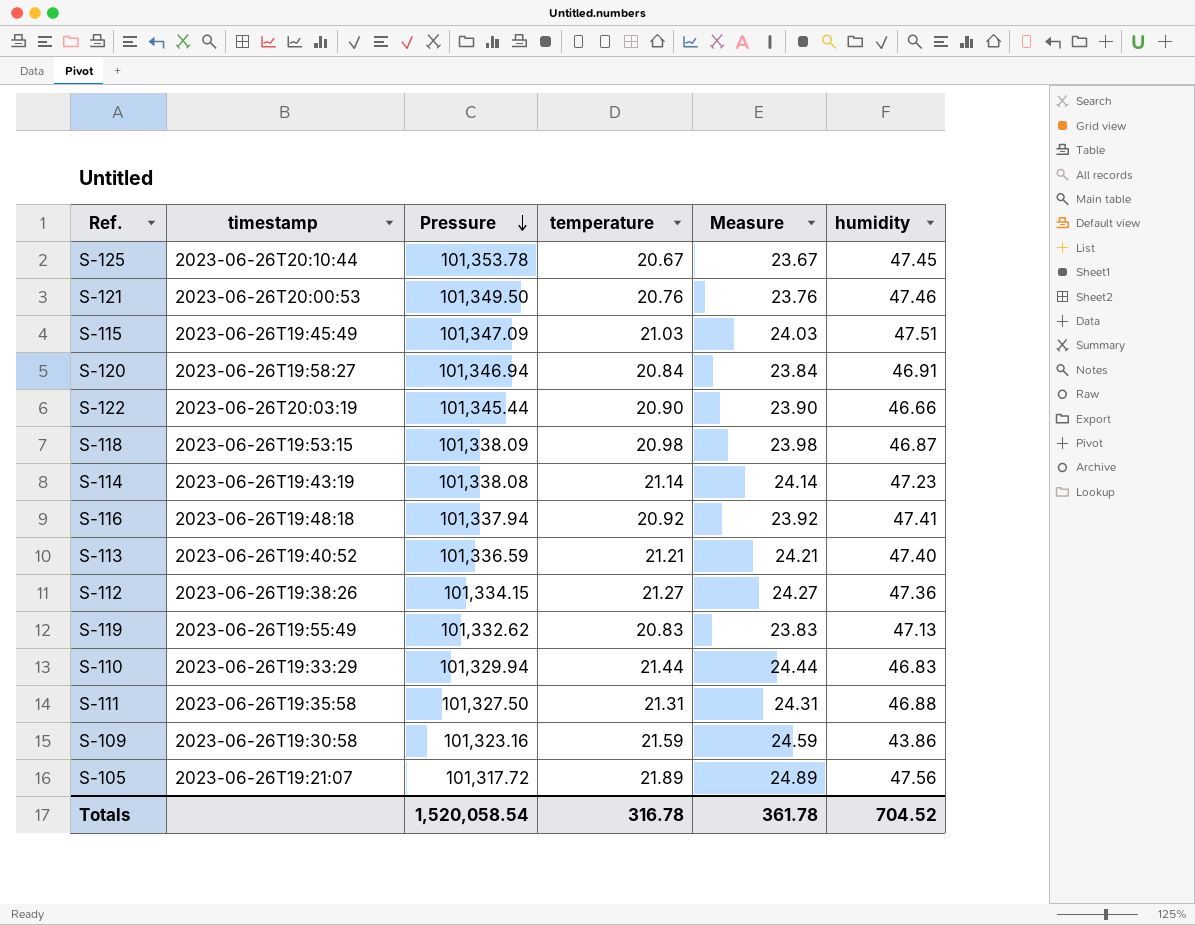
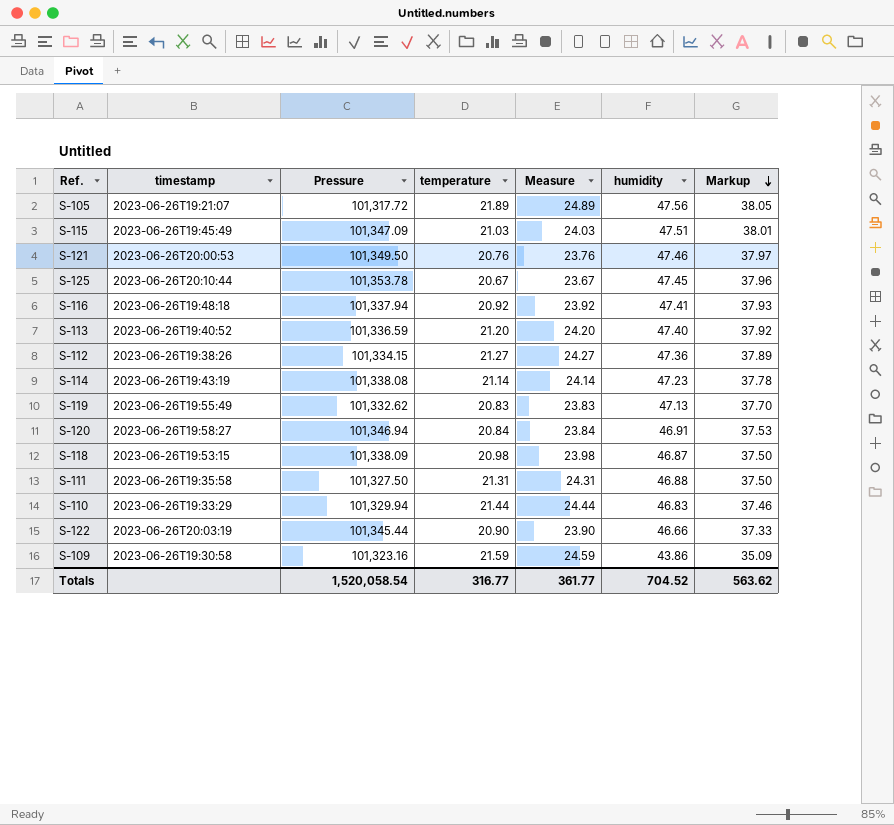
row order: Pressure descending -> Markup descending
column Markup | formula: none -> [humidity] * 0.8
S-113 | temperature: 21.21 -> 21.20
S-113 | Measure: 24.21 -> 24.20
Totals | temperature: 316.78 -> 316.77
Totals | Measure: 361.78 -> 361.77

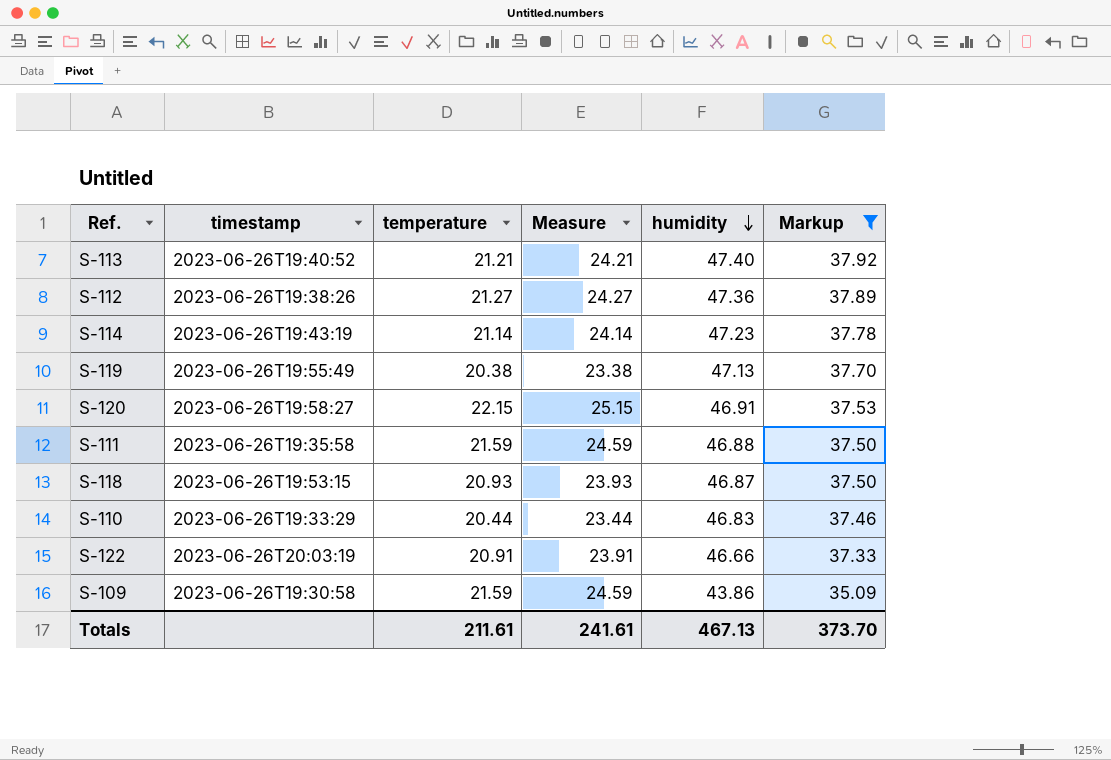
filter: none -> Markup <= 37.92
row order: Markup descending -> humidity descending
column Pressure | position: 3 -> none
S-113 | temperature: 21.20 -> 21.21
S-113 | Measure: 24.20 -> 24.21
S-119 | temperature: 20.83 -> 20.38
S-119 | Measure: 23.83 -> 23.38
S-120 | temperature: 20.84 -> 22.15
S-120 | Measure: 23.84 -> 25.15
S-111 | temperature: 21.31 -> 21.59
S-111 | Measure: 24.31 -> 24.59
S-118 | temperature: 20.98 -> 20.93
S-118 | Measure: 23.98 -> 23.93
S-110 | temperature: 21.44 -> 20.44
S-110 | Measure: 24.44 -> 23.44
S-122 | temperature: 20.90 -> 20.91
S-122 | Measure: 23.90 -> 23.91
Totals | temperature: 316.77 -> 211.61
Totals | Measure: 361.77 -> 241.61
Totals | humidity: 704.52 -> 467.13
Totals | Markup: 563.62 -> 373.70

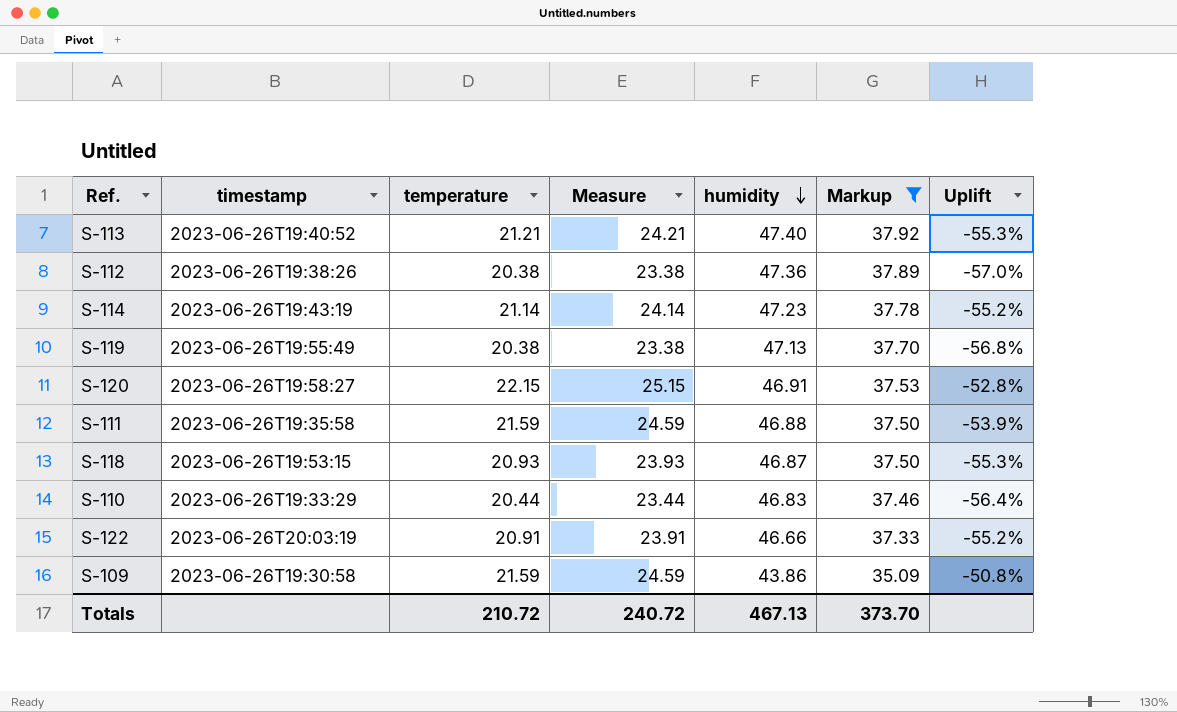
column Uplift | formula: none -> ([temperature] - [humidity]) / [humidity]
S-112 | temperature: 21.27 -> 20.38
S-112 | Measure: 24.27 -> 23.38
Totals | temperature: 211.61 -> 210.72
Totals | Measure: 241.61 -> 240.72

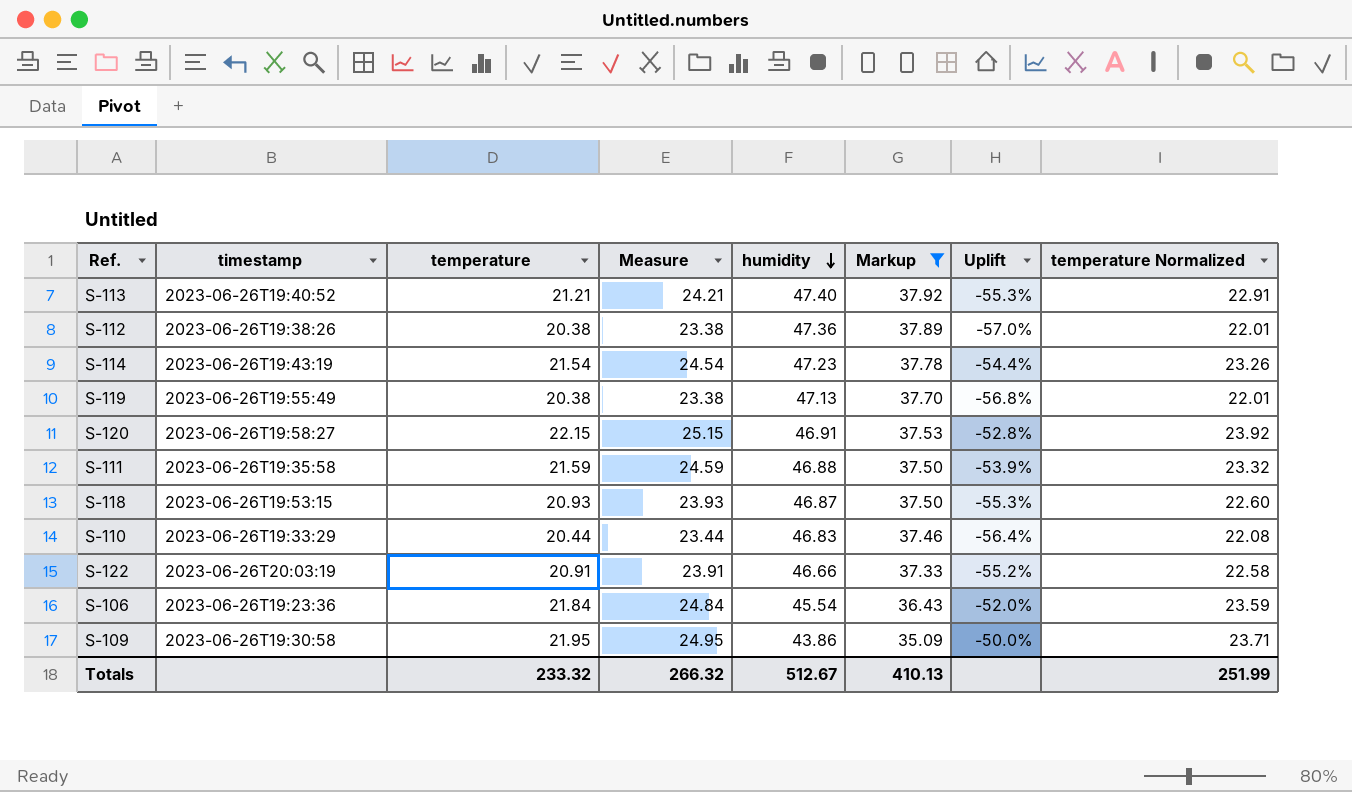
column temperature Normalized | formula: none -> [temperature] * 1.08
S-114 | temperature: 21.14 -> 21.54
S-114 | Measure: 24.14 -> 24.54
S-114 | Uplift: -55.2% -> -54.4%
row S-106: none -> 2023-06-26T19:23:36 | 21.84 | 24.84 | 45.54 | 36.43 | -52.0% | 23.59
S-109 | temperature: 21.59 -> 21.95
S-109 | Measure: 24.59 -> 24.95
S-109 | Uplift: -50.8% -> -50.0%
Totals | temperature: 210.72 -> 233.32
Totals | Measure: 240.72 -> 266.32
Totals | humidity: 467.13 -> 512.67
Totals | Markup: 373.70 -> 410.13

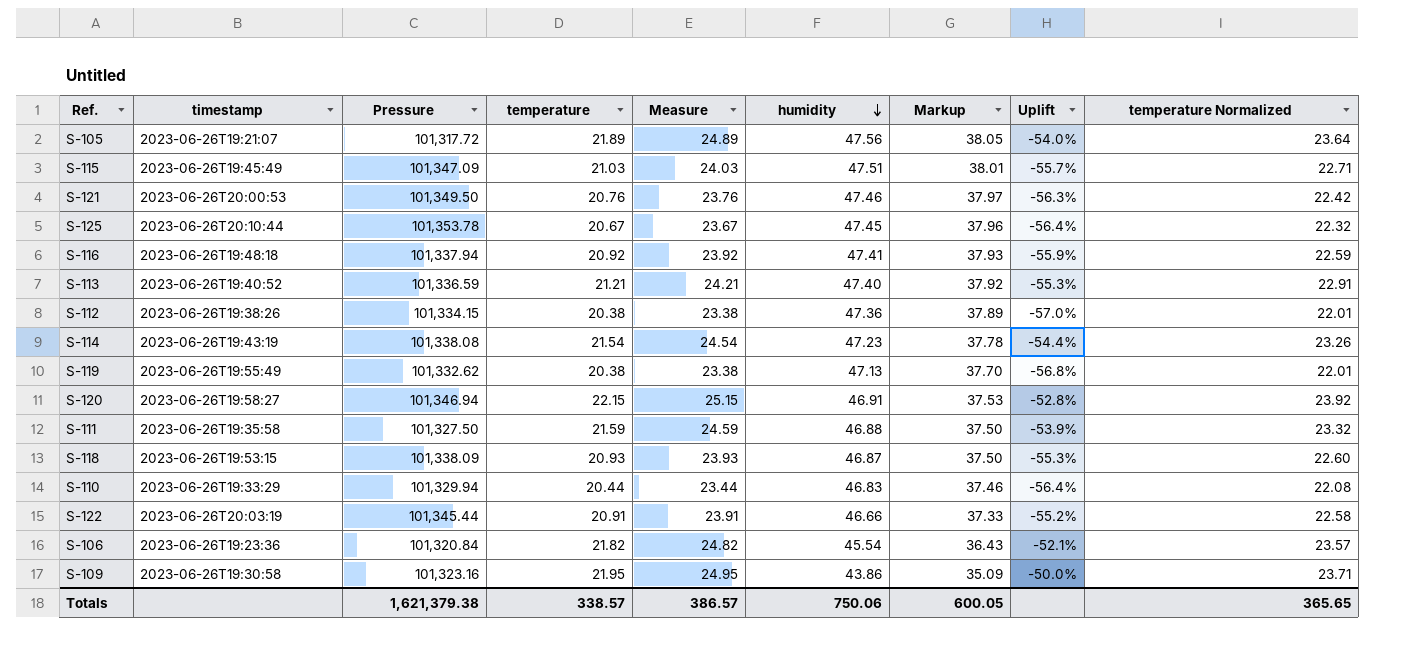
filter: Markup <= 37.92 -> none
column Pressure | position: none -> 3
S-106 | temperature: 21.84 -> 21.82
S-106 | Measure: 24.84 -> 24.82
S-106 | Uplift: -52.0% -> -52.1%
S-106 | temperature Normalized: 23.59 -> 23.57
Totals | temperature: 233.32 -> 338.57
Totals | Measure: 266.32 -> 386.57
Totals | humidity: 512.67 -> 750.06
Totals | Markup: 410.13 -> 600.05
Totals | temperature Normalized: 251.99 -> 365.65

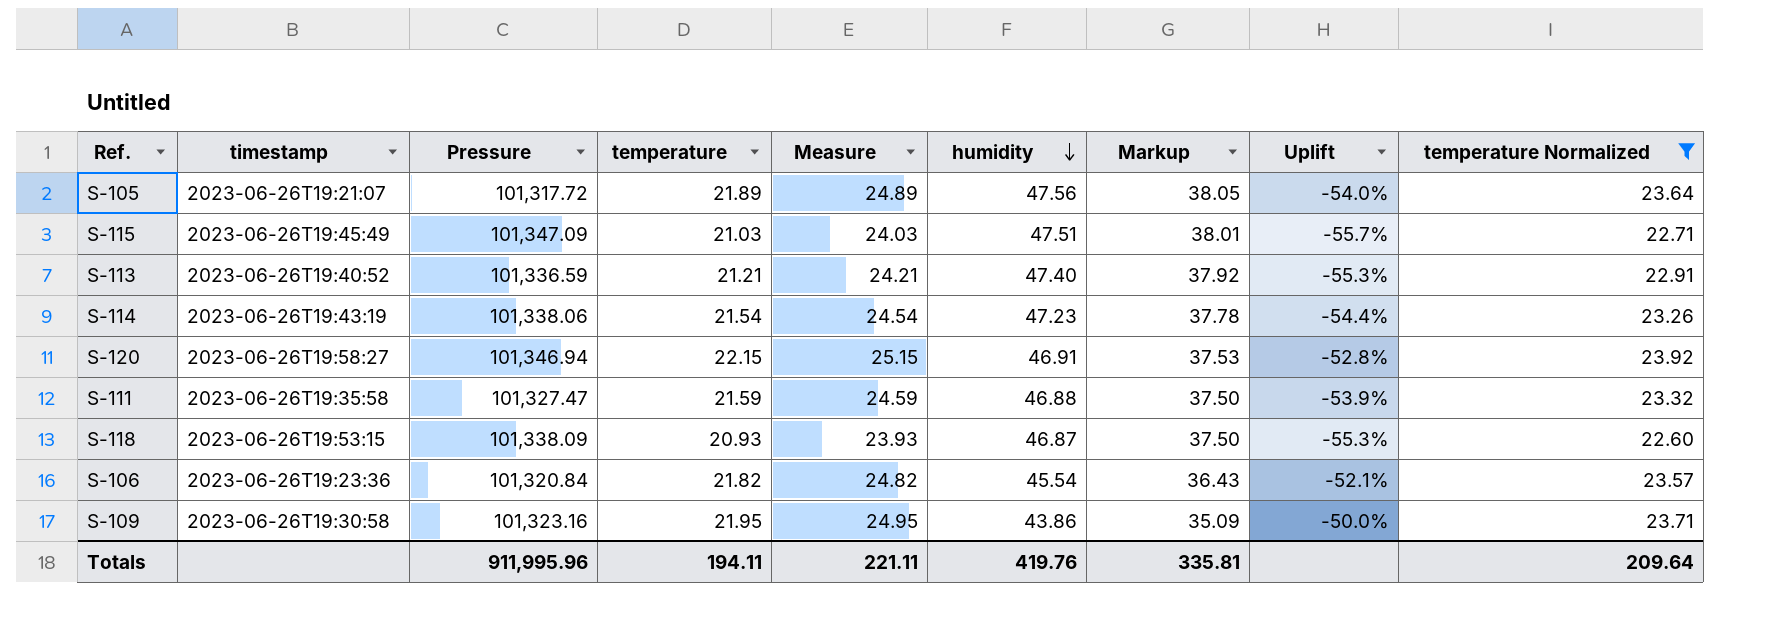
filter: none -> temperature Normalized >= 22.60
S-114 | Pressure: 101,338.08 -> 101,338.06
S-111 | Pressure: 101,327.50 -> 101,327.47
Totals | Pressure: 1,621,379.38 -> 911,995.96
Totals | temperature: 338.57 -> 194.11
Totals | Measure: 386.57 -> 221.11
Totals | humidity: 750.06 -> 419.76
Totals | Markup: 600.05 -> 335.81
Totals | temperature Normalized: 365.65 -> 209.64

